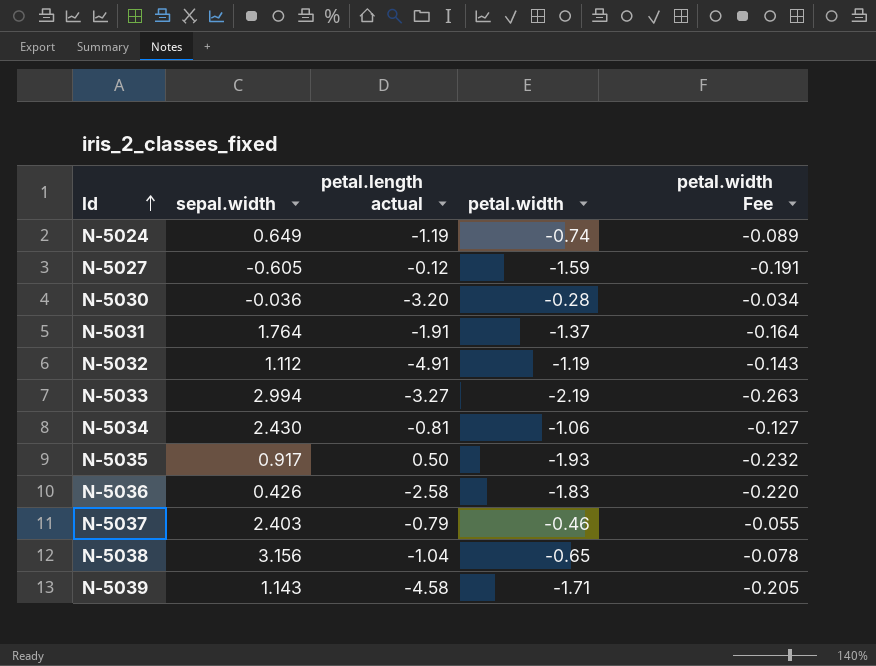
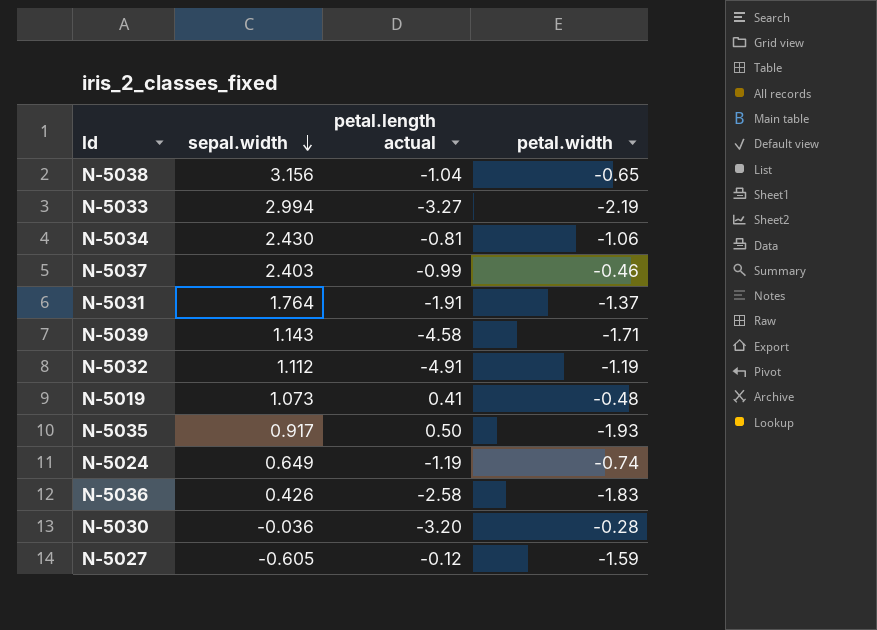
row order: Id ascending -> sepal.width descending
column petal.width Fee | formula: [petal.width] * 0.12 -> none
N-5037 | petal.length actual: -0.79 -> -0.99
row N-5019: none -> 1.073 | 0.41 | -0.48

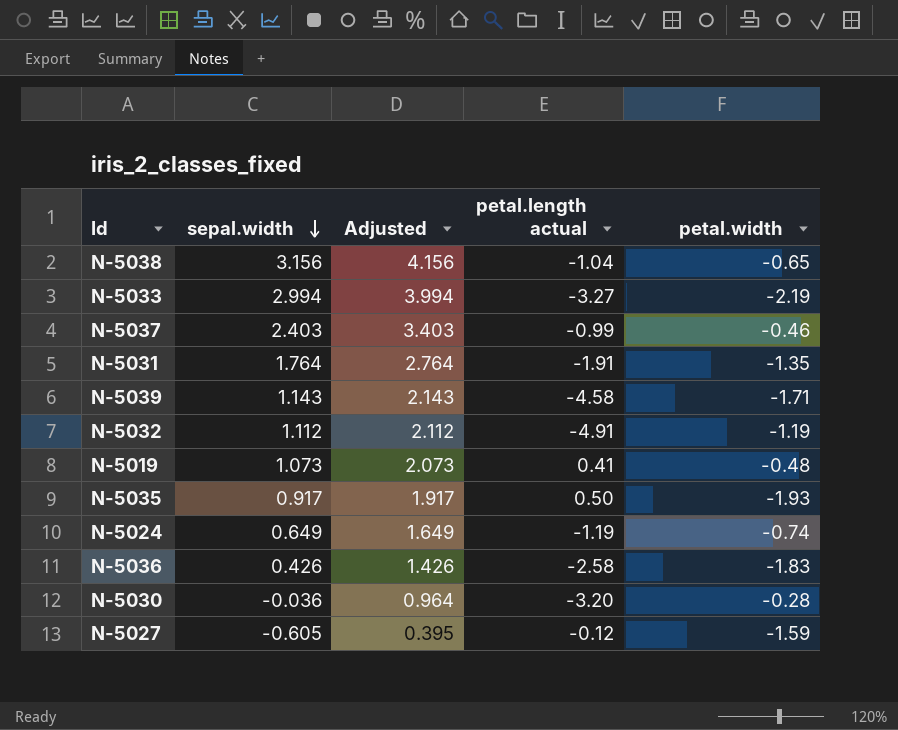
column Adjusted | formula: none -> [sepal.width] + 1
row N-5034: 2.430 | -0.81 | -1.06 -> none
N-5031 | petal.width: -1.37 -> -1.35

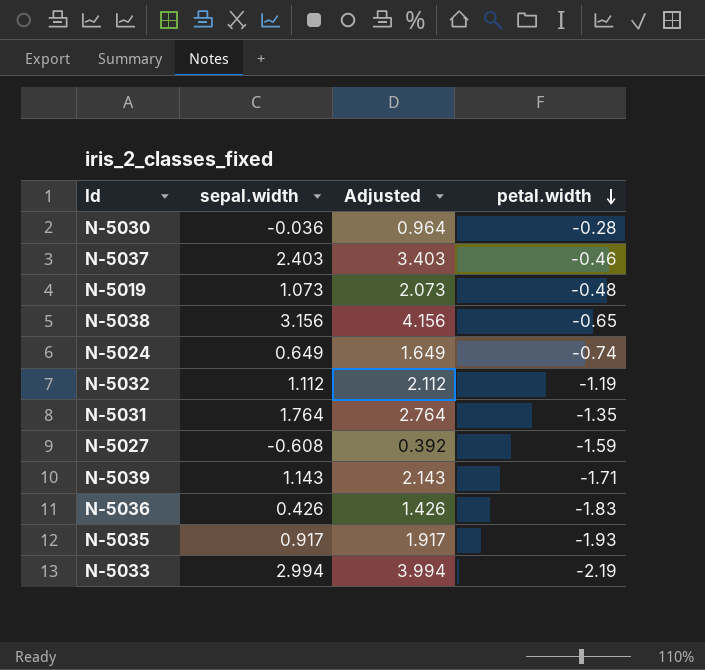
row order: sepal.width descending -> petal.width descending
column petal.length actual | position: 4 -> none
N-5027 | sepal.width: -0.605 -> -0.608
N-5027 | Adjusted: 0.395 -> 0.392

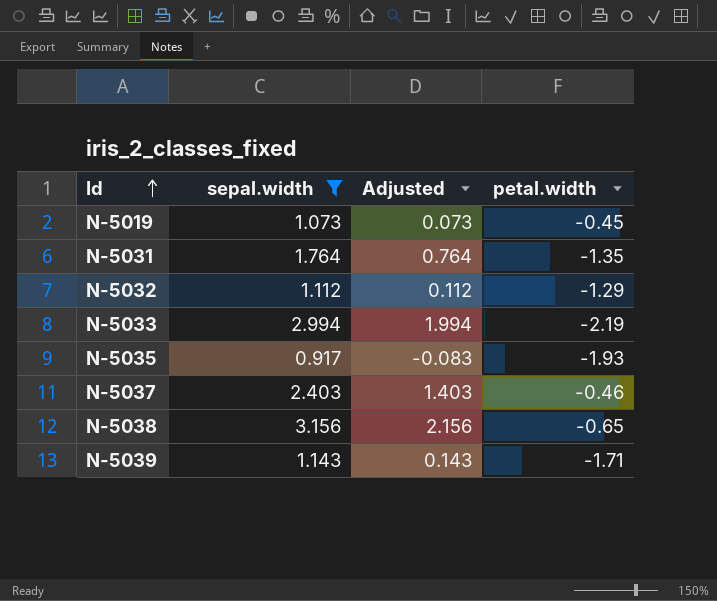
filter: none -> sepal.width >= 0.917
row order: petal.width descending -> Id ascending
column Adjusted | formula: [sepal.width] + 1 -> [sepal.width] - 1
N-5019 | petal.width: -0.48 -> -0.45
N-5032 | petal.width: -1.19 -> -1.29

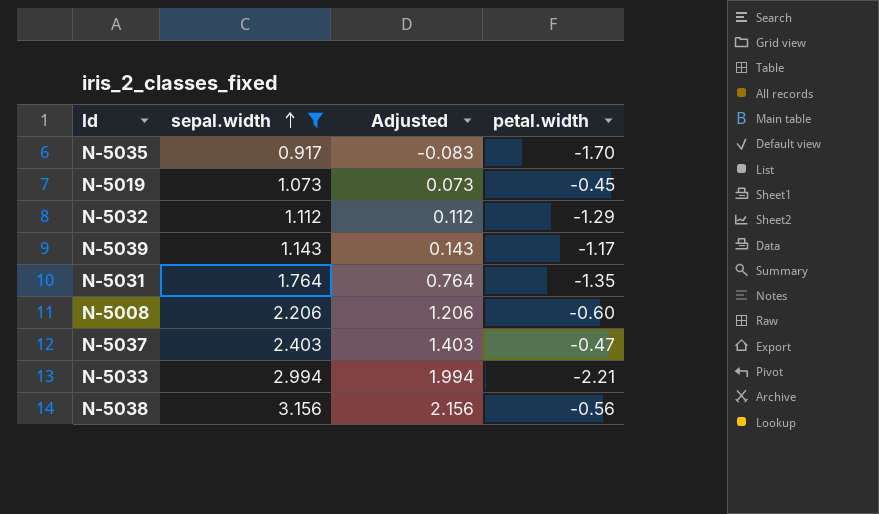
row order: Id ascending -> sepal.width ascending
N-5035 | petal.width: -1.93 -> -1.70
N-5039 | petal.width: -1.71 -> -1.17
row N-5008: none -> 2.206 | 1.206 | -0.60
N-5037 | petal.width: -0.46 -> -0.47
N-5033 | petal.width: -2.19 -> -2.21
N-5038 | petal.width: -0.65 -> -0.56

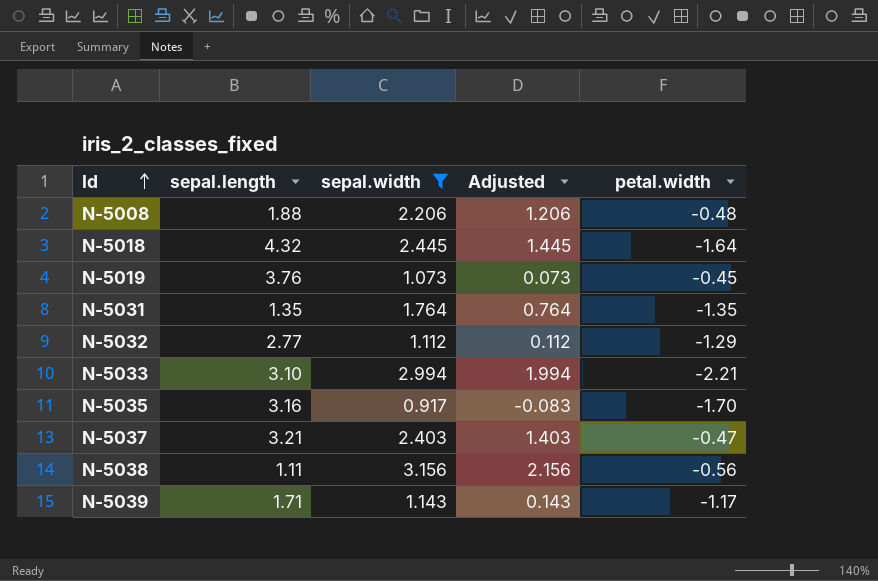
row order: sepal.width ascending -> Id ascending
column sepal.length | position: none -> 2
N-5008 | petal.width: -0.60 -> -0.48
row N-5018: none -> 4.32 | 2.445 | 1.445 | -1.64

